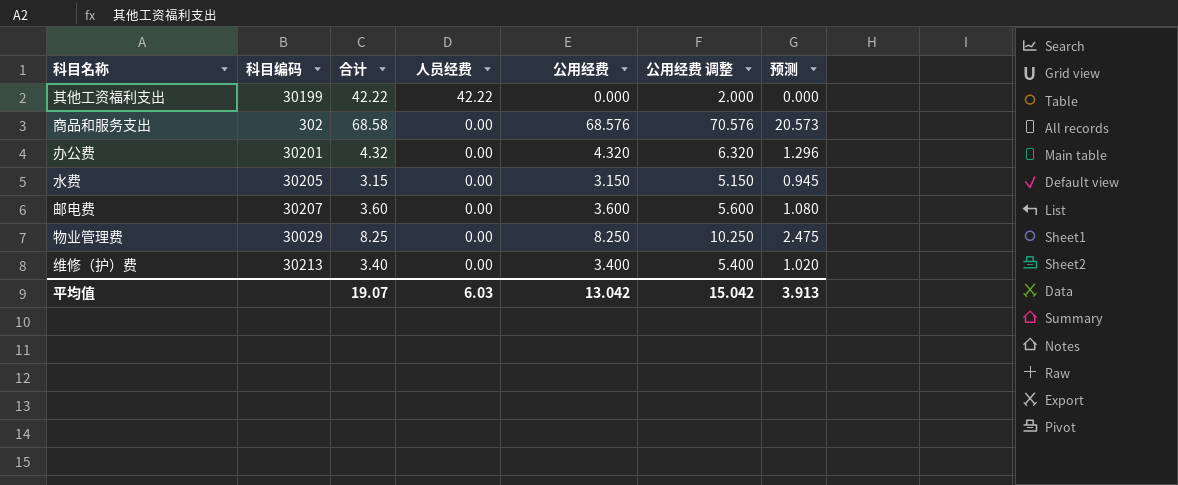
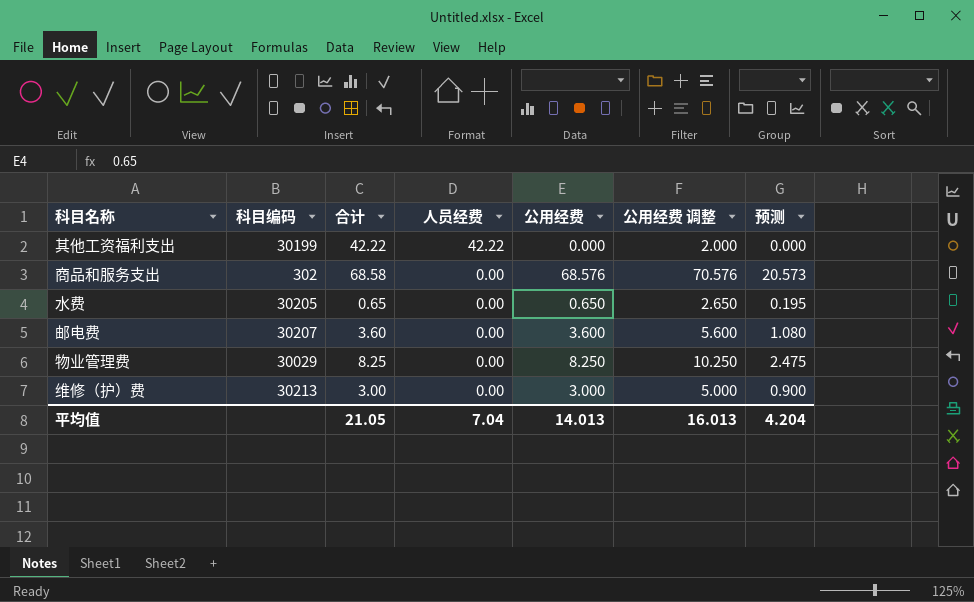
row 办公费: 30201 | 4.32 | 0.00 | 4.320 | 6.320 | 1.296 -> none
水费 | 合计: 3.15 -> 0.65
水费 | 公用经费: 3.150 -> 0.650
水费 | 公用经费 调整: 5.150 -> 2.650
水费 | 预测: 0.945 -> 0.195
维修（护）费 | 合计: 3.40 -> 3.00
维修（护）费 | 公用经费: 3.400 -> 3.000
维修（护）费 | 公用经费 调整: 5.400 -> 5.000
维修（护）费 | 预测: 1.020 -> 0.900
平均值 | 合计: 19.07 -> 21.05
平均值 | 人员经费: 6.03 -> 7.04
平均值 | 公用经费: 13.042 -> 14.013
平均值 | 公用经费 调整: 15.042 -> 16.013
平均值 | 预测: 3.913 -> 4.204

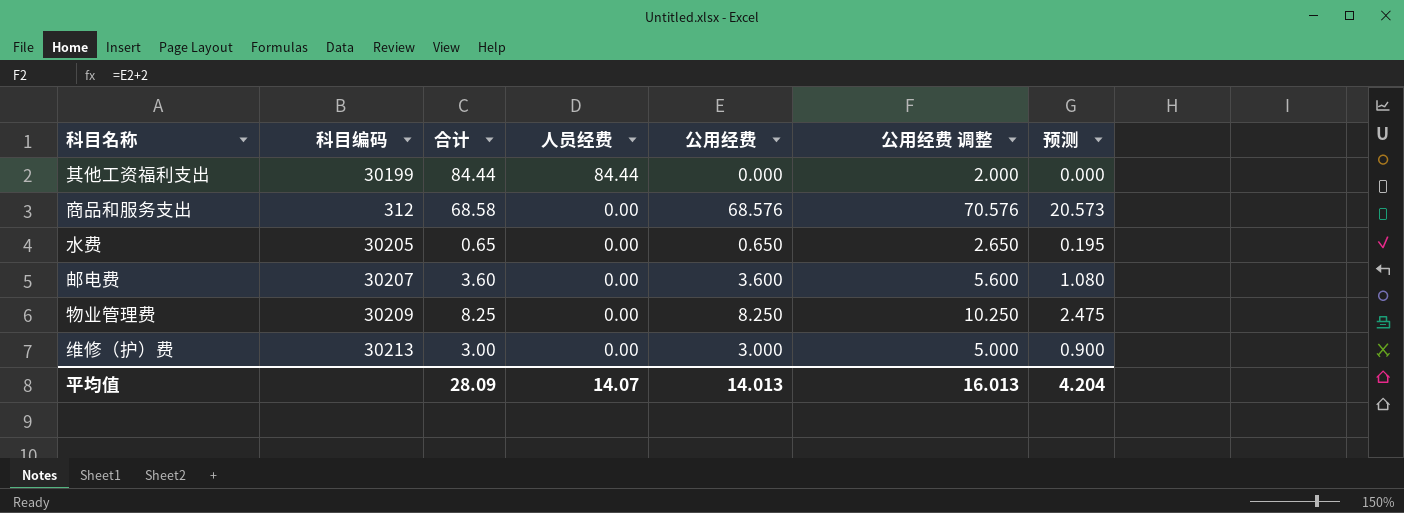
其他工资福利支出 | 合计: 42.22 -> 84.44
其他工资福利支出 | 人员经费: 42.22 -> 84.44
商品和服务支出 | 科目编码: 302 -> 312
物业管理费 | 科目编码: 30029 -> 30209
平均值 | 合计: 21.05 -> 28.09
平均值 | 人员经费: 7.04 -> 14.07

